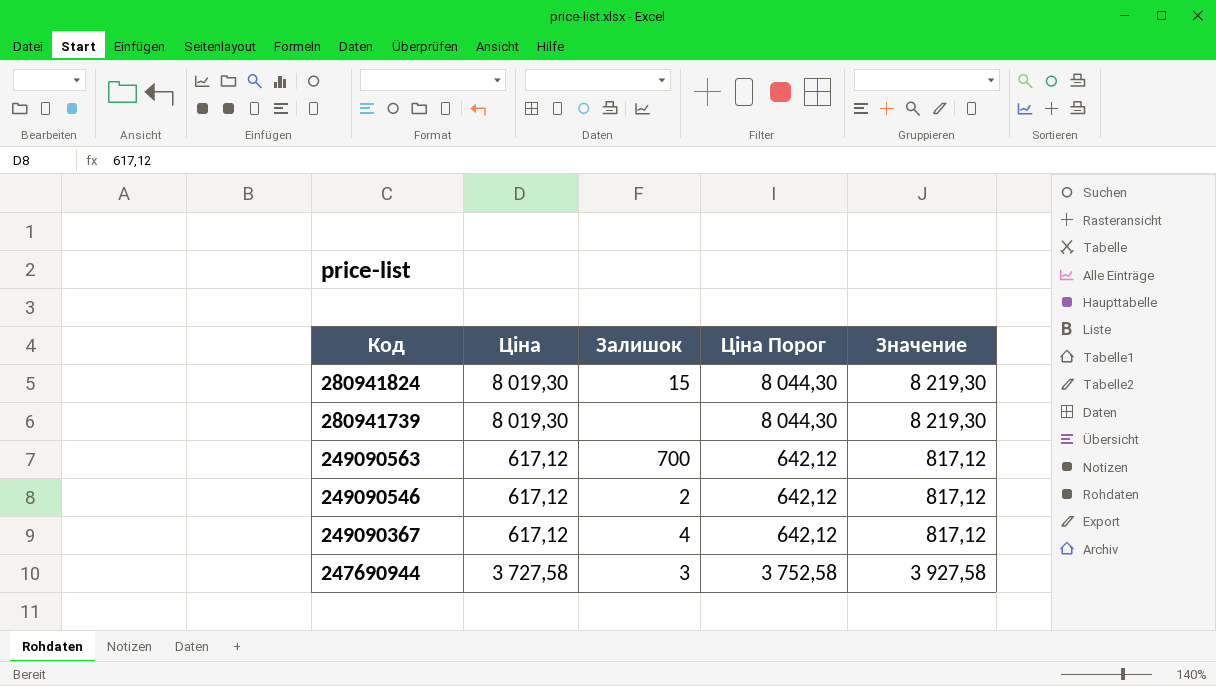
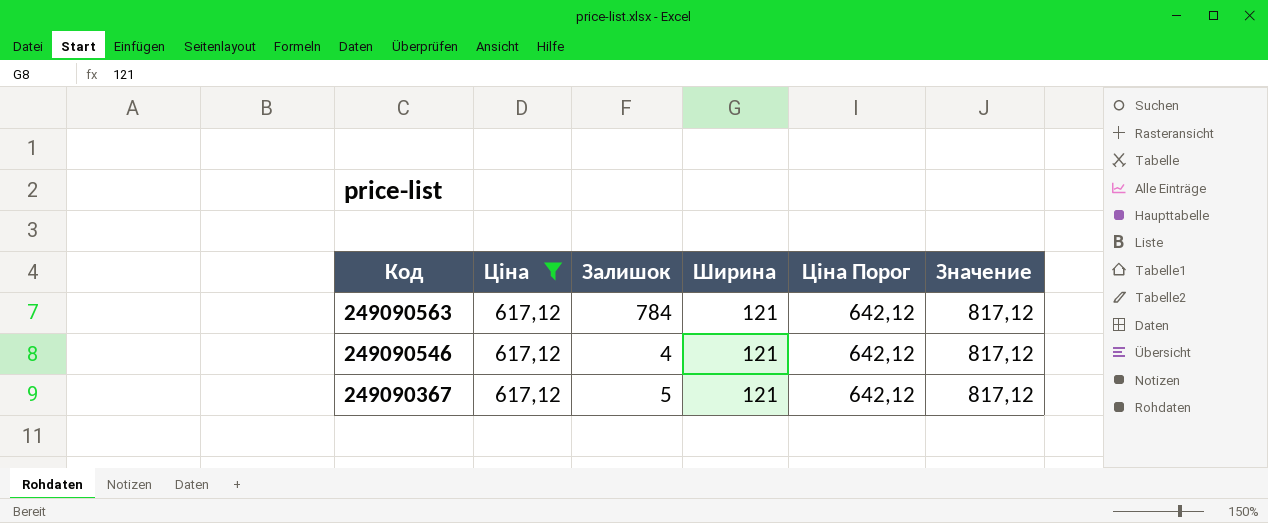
filter: none -> Ціна = 617,12
column Ширина | position: none -> 4
249090563 | Залишок: 700 -> 784
249090546 | Залишок: 2 -> 4
249090367 | Залишок: 4 -> 5

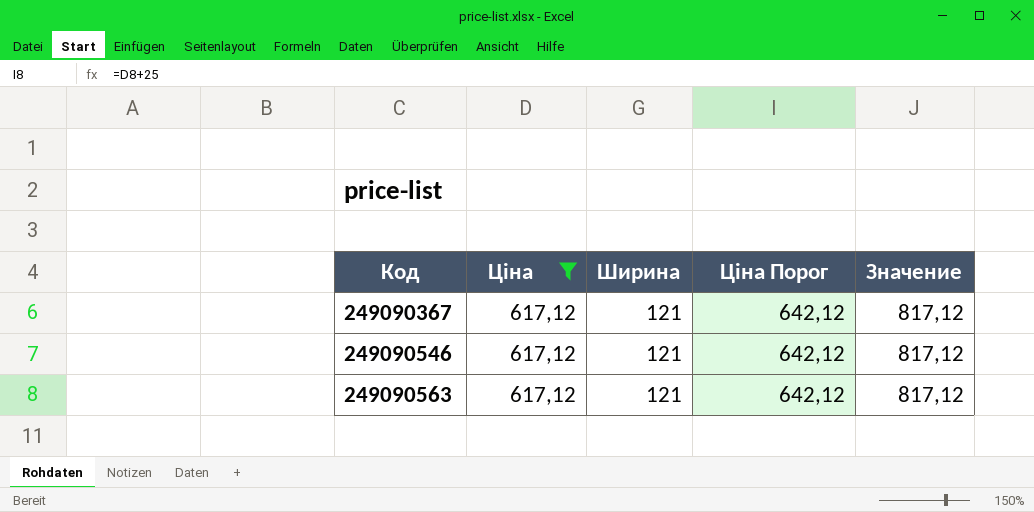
row order: Код descending -> Код ascending
column Залишок | position: 3 -> none

